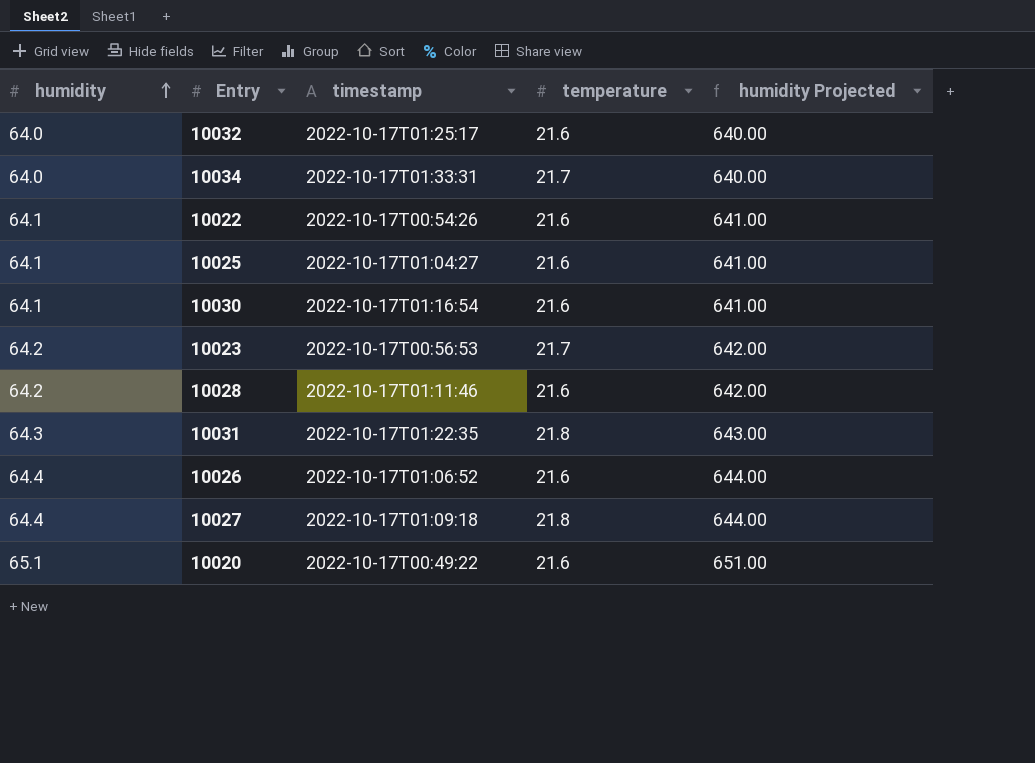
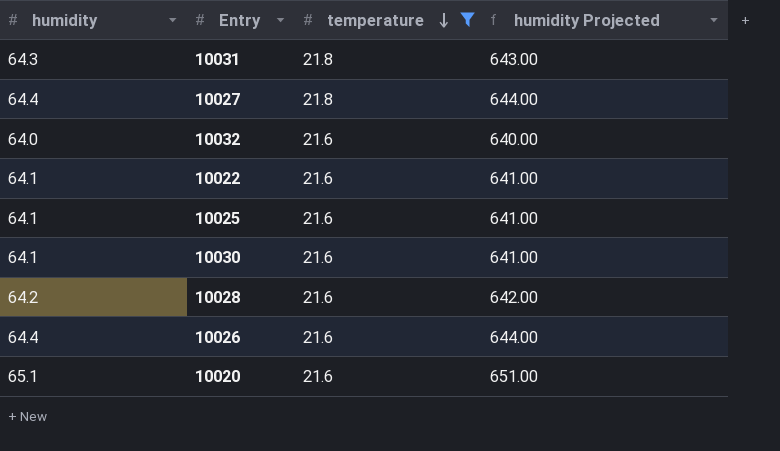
filter: none -> temperature != 21.7
row order: humidity ascending -> temperature descending
column timestamp | position: 3 -> none

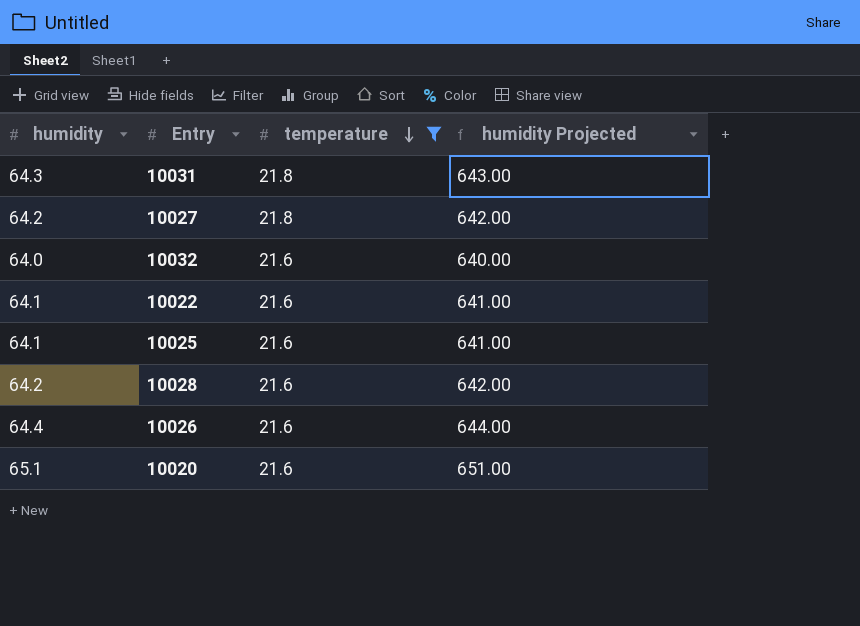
row 10030: 64.1 | 21.6 | 641.00 -> none
10027 | humidity: 64.4 -> 64.2
10027 | humidity Projected: 644.00 -> 642.00

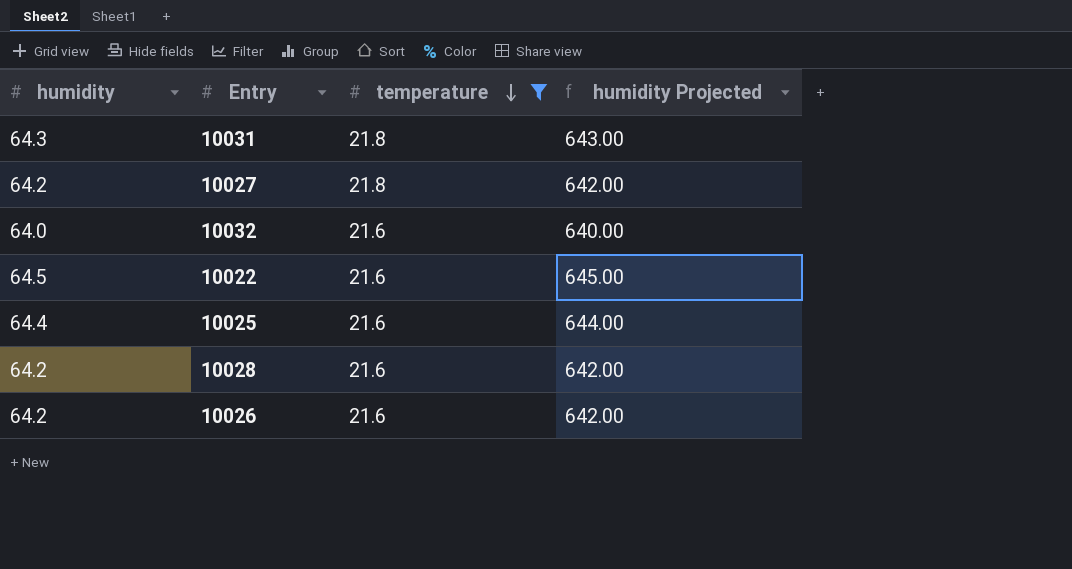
row 10020: 65.1 | 21.6 | 651.00 -> none
10022 | humidity: 64.1 -> 64.5
10022 | humidity Projected: 641.00 -> 645.00
10025 | humidity: 64.1 -> 64.4
10025 | humidity Projected: 641.00 -> 644.00
10026 | humidity: 64.4 -> 64.2
10026 | humidity Projected: 644.00 -> 642.00

